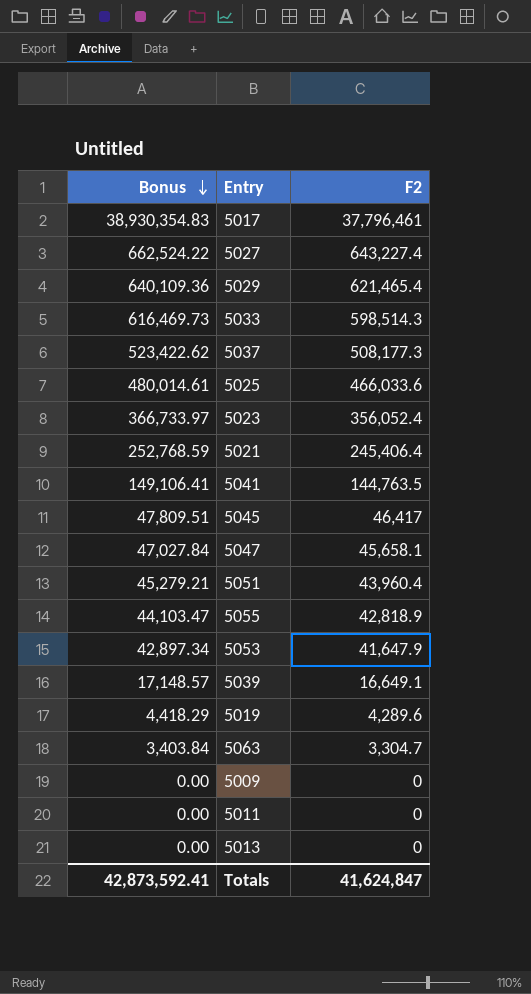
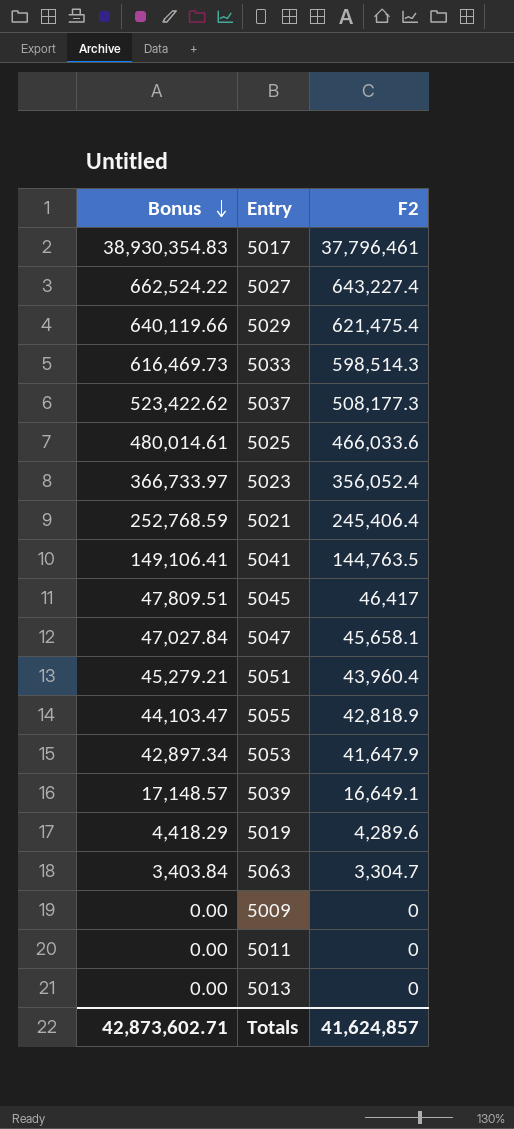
5029 | Bonus: 640,109.36 -> 640,119.66
5029 | F2: 621,465.4 -> 621,475.4
Totals | Bonus: 42,873,592.41 -> 42,873,602.71
Totals | F2: 41,624,847 -> 41,624,857

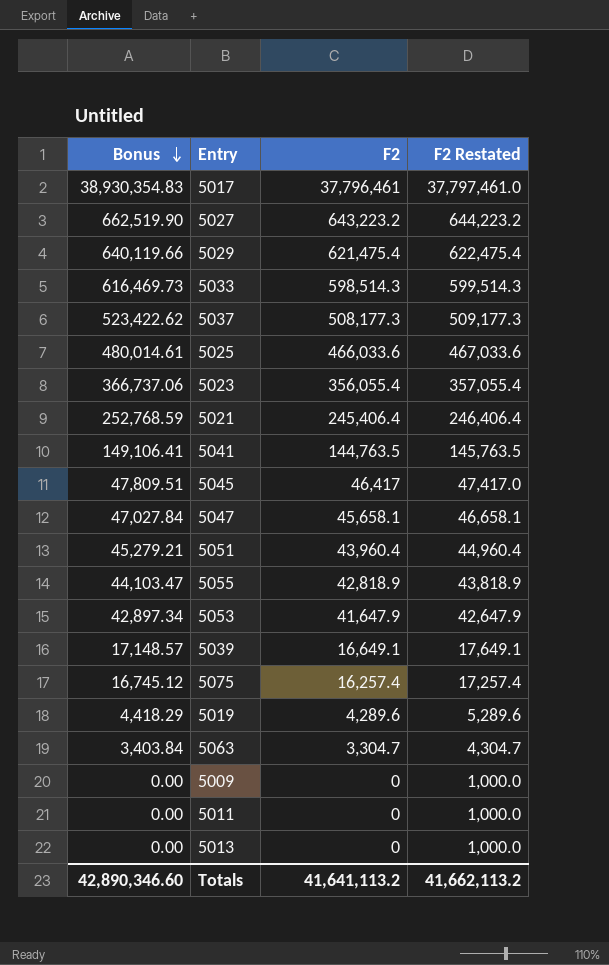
column F2 Restated | formula: none -> [F2] + 1000
5027 | Bonus: 662,524.22 -> 662,519.90
5027 | F2: 643,227.4 -> 643,223.2
5023 | Bonus: 366,733.97 -> 366,737.06
5023 | F2: 356,052.4 -> 356,055.4
row 5075: none -> 16,745.12 | 16,257.4 | 17,257.4
Totals | Bonus: 42,873,602.71 -> 42,890,346.60
Totals | F2: 41,624,857 -> 41,641,113.2

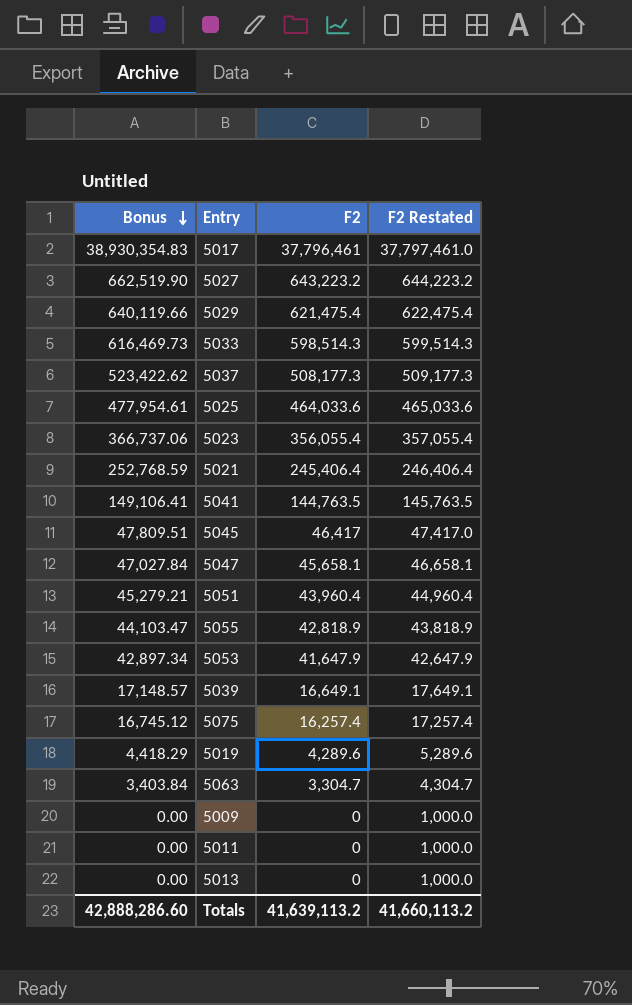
5025 | Bonus: 480,014.61 -> 477,954.61
5025 | F2: 466,033.6 -> 464,033.6
5025 | F2 Restated: 467,033.6 -> 465,033.6
Totals | Bonus: 42,890,346.60 -> 42,888,286.60
Totals | F2: 41,641,113.2 -> 41,639,113.2
Totals | F2 Restated: 41,662,113.2 -> 41,660,113.2

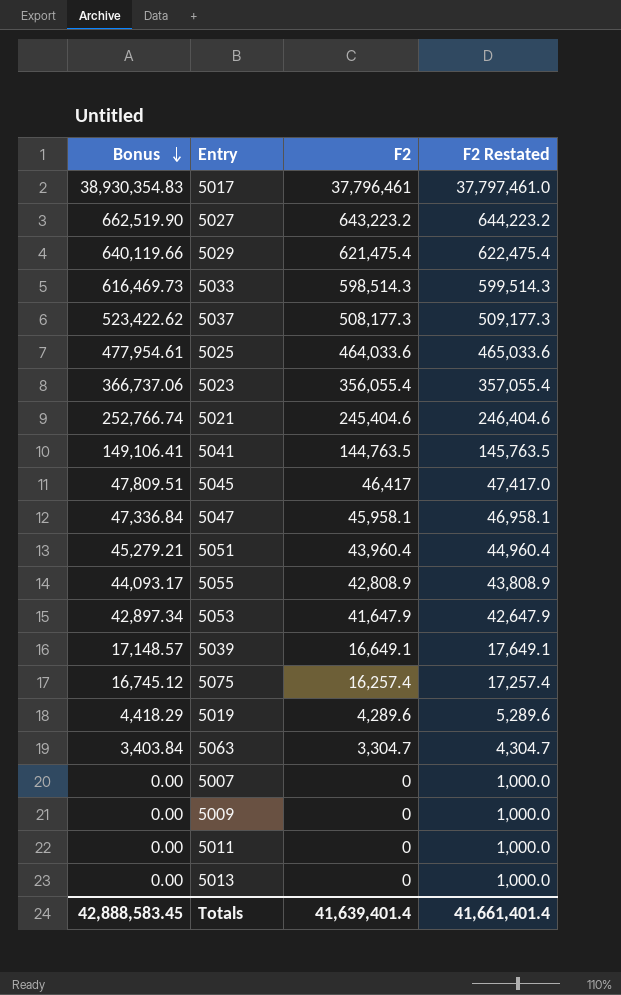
5021 | Bonus: 252,768.59 -> 252,766.74
5021 | F2: 245,406.4 -> 245,404.6
5021 | F2 Restated: 246,406.4 -> 246,404.6
5047 | Bonus: 47,027.84 -> 47,336.84
5047 | F2: 45,658.1 -> 45,958.1
5047 | F2 Restated: 46,658.1 -> 46,958.1
5055 | Bonus: 44,103.47 -> 44,093.17
5055 | F2: 42,818.9 -> 42,808.9
5055 | F2 Restated: 43,818.9 -> 43,808.9
row 5007: none -> 0.00 | 0 | 1,000.0
Totals | Bonus: 42,888,286.60 -> 42,888,583.45
Totals | F2: 41,639,113.2 -> 41,639,401.4
Totals | F2 Restated: 41,660,113.2 -> 41,661,401.4

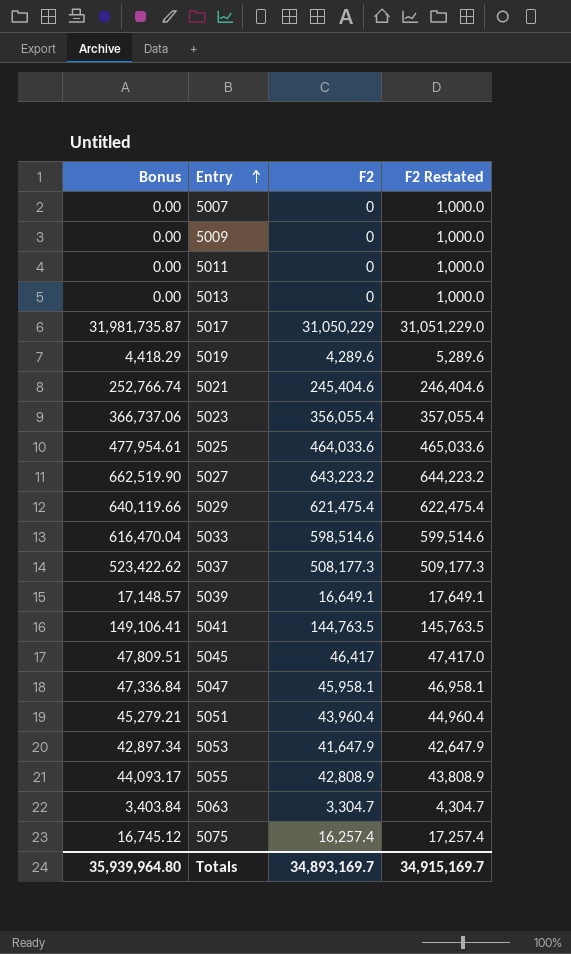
row order: Bonus descending -> Entry ascending
5017 | Bonus: 38,930,354.83 -> 31,981,735.87
5017 | F2: 37,796,461 -> 31,050,229
5017 | F2 Restated: 37,797,461.0 -> 31,051,229.0
5033 | Bonus: 616,469.73 -> 616,470.04
5033 | F2: 598,514.3 -> 598,514.6
5033 | F2 Restated: 599,514.3 -> 599,514.6
Totals | Bonus: 42,888,583.45 -> 35,939,964.80
Totals | F2: 41,639,401.4 -> 34,893,169.7
Totals | F2 Restated: 41,661,401.4 -> 34,915,169.7

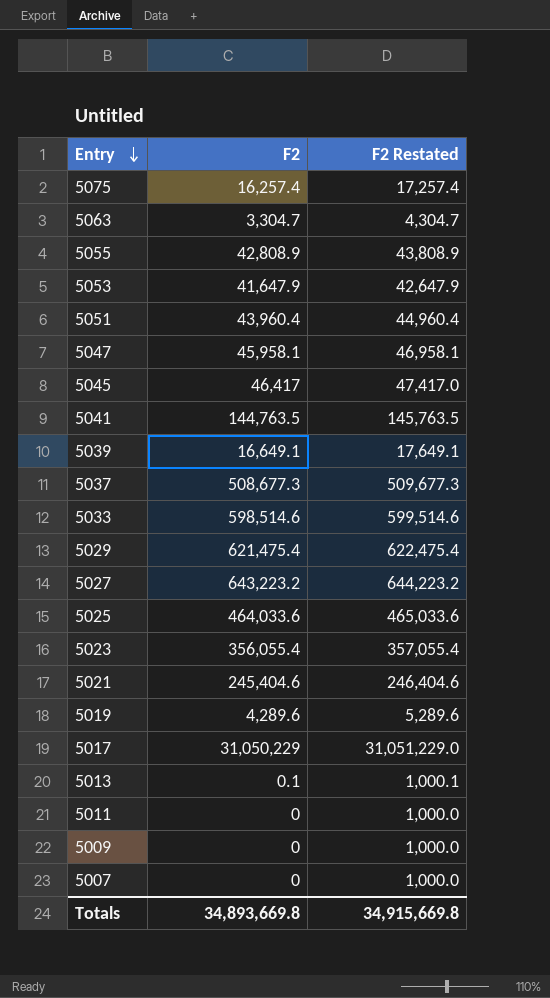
row order: Entry ascending -> Entry descending
column Bonus | formula: [F2] * 1.03 -> none
5037 | F2: 508,177.3 -> 508,677.3
5037 | F2 Restated: 509,177.3 -> 509,677.3
5013 | F2: 0 -> 0.1
5013 | F2 Restated: 1,000.0 -> 1,000.1
Totals | F2: 34,893,169.7 -> 34,893,669.8
Totals | F2 Restated: 34,915,169.7 -> 34,915,669.8

